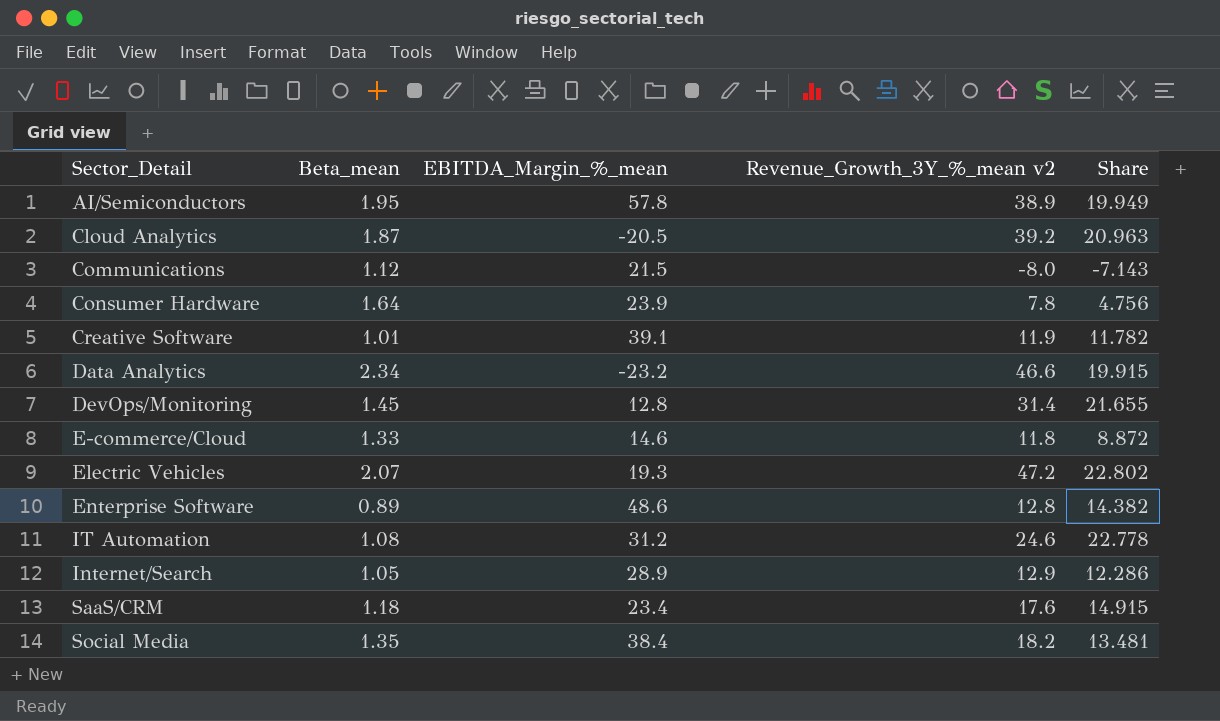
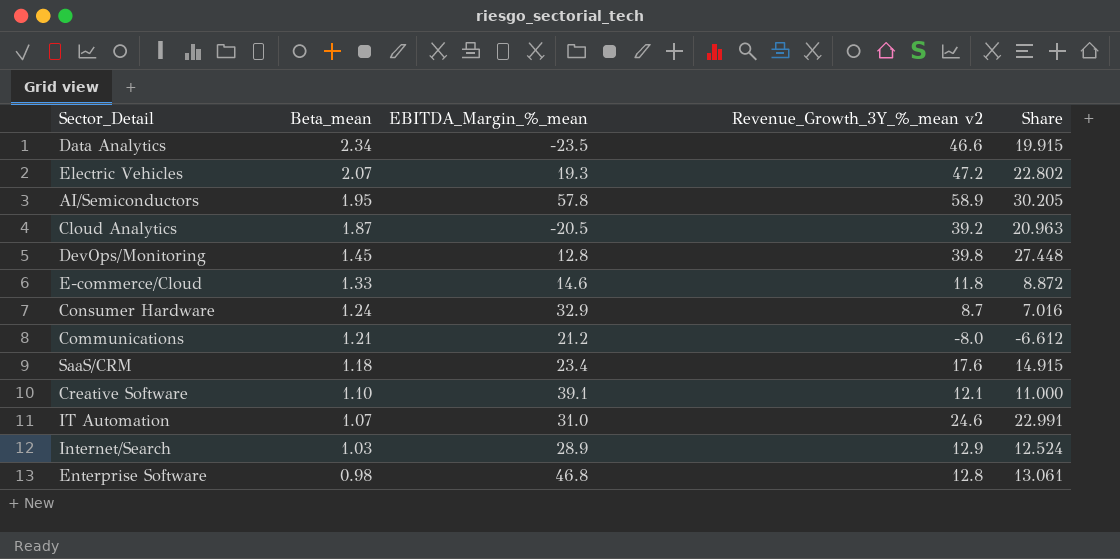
row order: none -> Beta_mean descending
row Social Media: 1.35 | 38.4 | 18.2 | 13.481 -> none
Data Analytics | EBITDA_Margin_%_mean: -23.2 -> -23.5
AI/Semiconductors | Revenue_Growth_3Y_%_mean v2: 38.9 -> 58.9
AI/Semiconductors | Share: 19.949 -> 30.205
DevOps/Monitoring | Revenue_Growth_3Y_%_mean v2: 31.4 -> 39.8
DevOps/Monitoring | Share: 21.655 -> 27.448
Consumer Hardware | Beta_mean: 1.64 -> 1.24
Consumer Hardware | EBITDA_Margin_%_mean: 23.9 -> 32.9
Consumer Hardware | Revenue_Growth_3Y_%_mean v2: 7.8 -> 8.7
Consumer Hardware | Share: 4.756 -> 7.016
Communications | Beta_mean: 1.12 -> 1.21
Communications | EBITDA_Margin_%_mean: 21.5 -> 21.2
Communications | Share: -7.143 -> -6.612
Creative Software | Beta_mean: 1.01 -> 1.10
Creative Software | Revenue_Growth_3Y_%_mean v2: 11.9 -> 12.1
Creative Software | Share: 11.782 -> 11.000
IT Automation | Beta_mean: 1.08 -> 1.07
IT Automation | EBITDA_Margin_%_mean: 31.2 -> 31.0
IT Automation | Share: 22.778 -> 22.991
Internet/Search | Beta_mean: 1.05 -> 1.03
Internet/Search | Share: 12.286 -> 12.524
Enterprise Software | Beta_mean: 0.89 -> 0.98
Enterprise Software | EBITDA_Margin_%_mean: 48.6 -> 46.8
Enterprise Software | Share: 14.382 -> 13.061

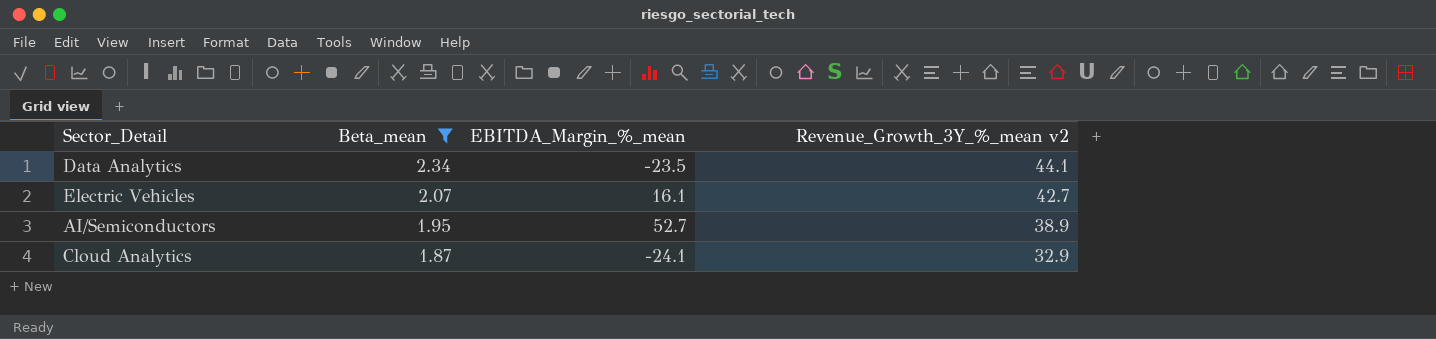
filter: none -> Beta_mean >= 1.87
column Share | formula: [Revenue_Growth_3Y_%_mean v2] / [Beta_mean] -> none
Data Analytics | Revenue_Growth_3Y_%_mean v2: 46.6 -> 44.1
Electric Vehicles | EBITDA_Margin_%_mean: 19.3 -> 16.1
Electric Vehicles | Revenue_Growth_3Y_%_mean v2: 47.2 -> 42.7
AI/Semiconductors | EBITDA_Margin_%_mean: 57.8 -> 52.7
AI/Semiconductors | Revenue_Growth_3Y_%_mean v2: 58.9 -> 38.9
Cloud Analytics | EBITDA_Margin_%_mean: -20.5 -> -24.1
Cloud Analytics | Revenue_Growth_3Y_%_mean v2: 39.2 -> 32.9

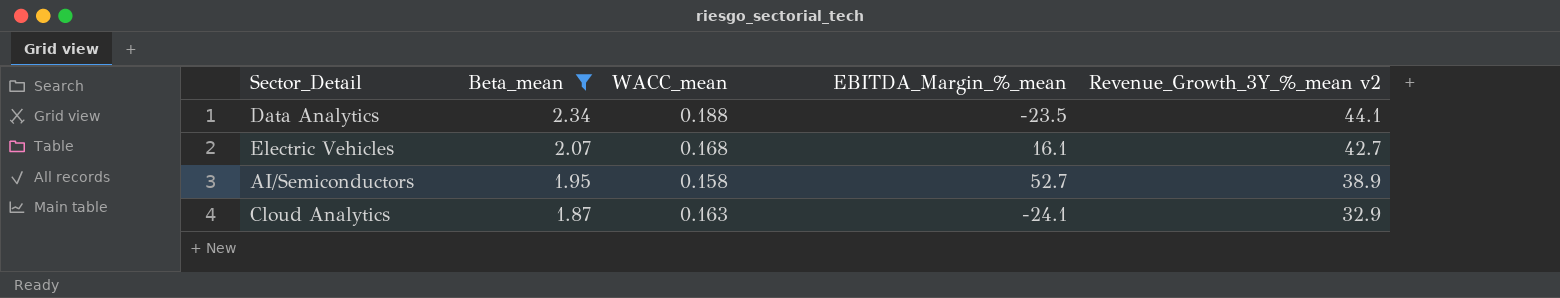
column WACC_mean | position: none -> 3

